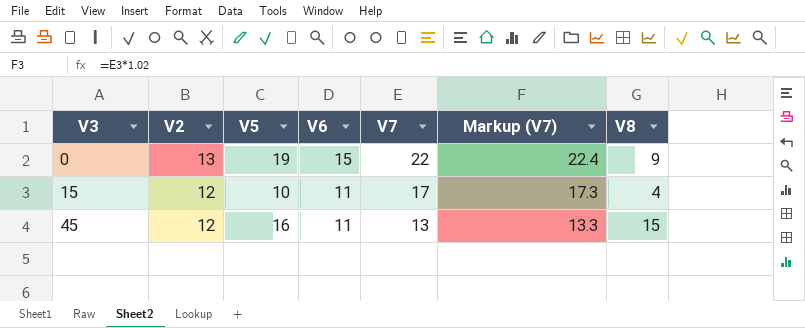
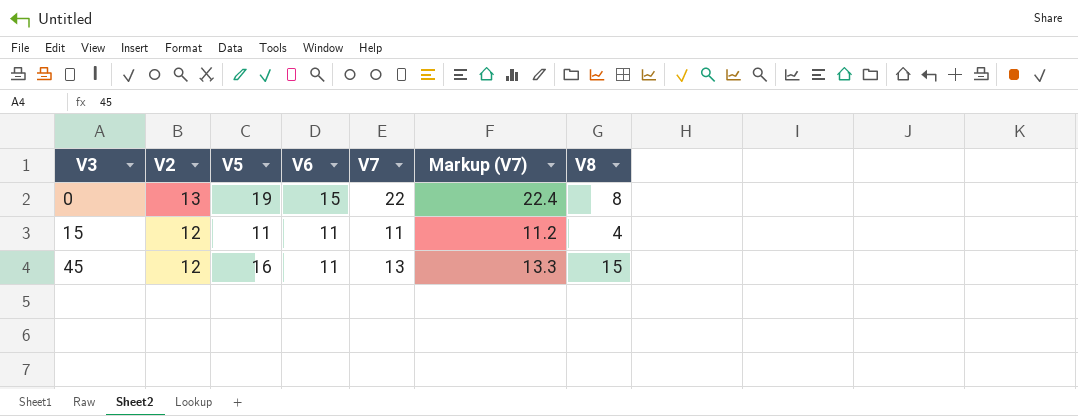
0 | V8: 9 -> 8
15 | V5: 10 -> 11
15 | V7: 17 -> 11
15 | Markup (V7): 17.3 -> 11.2

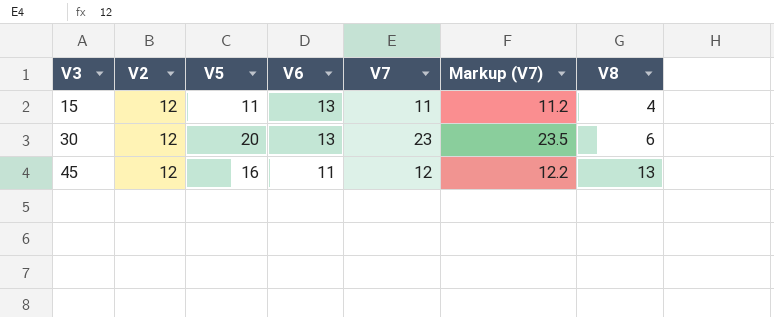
row 0: 13 | 19 | 15 | 22 | 22.4 | 8 -> none
15 | V6: 11 -> 13
row 30: none -> 12 | 20 | 13 | 23 | 23.5 | 6
45 | V7: 13 -> 12
45 | Markup (V7): 13.3 -> 12.2
45 | V8: 15 -> 13

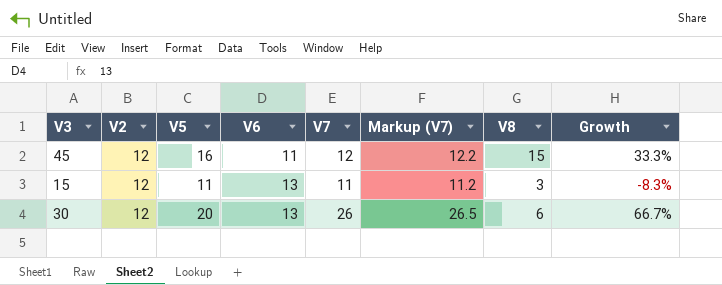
row order: V3 ascending -> V6 ascending
column Growth | formula: none -> ([V5] - [V2]) / [V2]
45 | V8: 13 -> 15
15 | V8: 4 -> 3
30 | V7: 23 -> 26
30 | Markup (V7): 23.5 -> 26.5

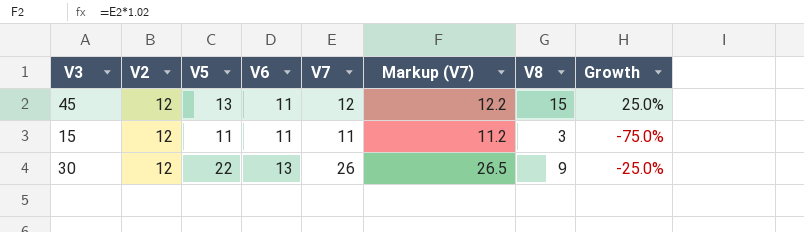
column Growth | formula: ([V5] - [V2]) / [V2] -> ([V8] - [V2]) / [V2]
45 | V5: 16 -> 13
15 | V6: 13 -> 11
30 | V5: 20 -> 22
30 | V8: 6 -> 9

